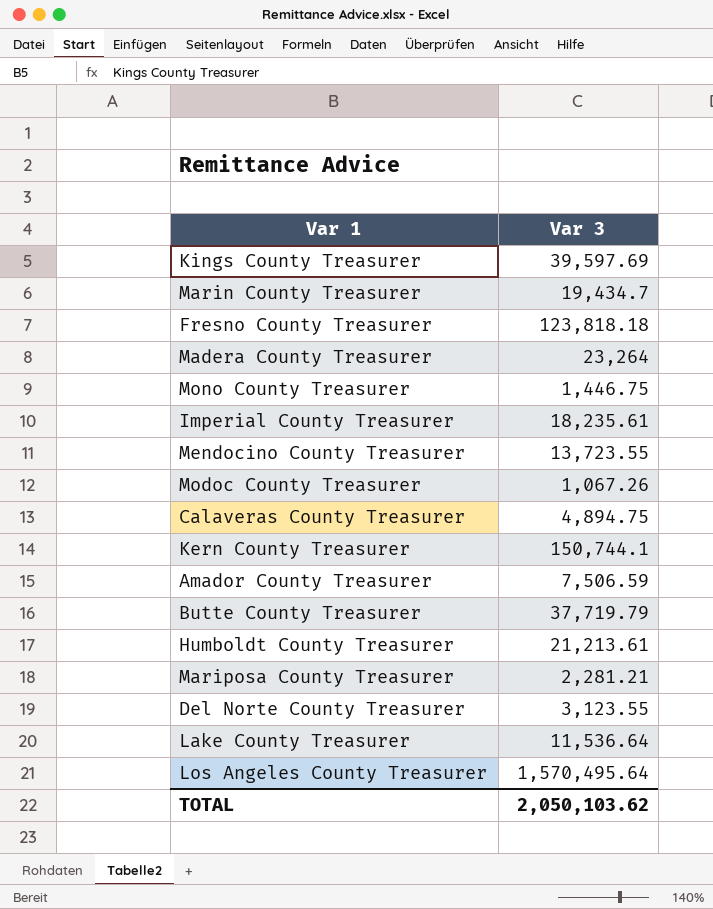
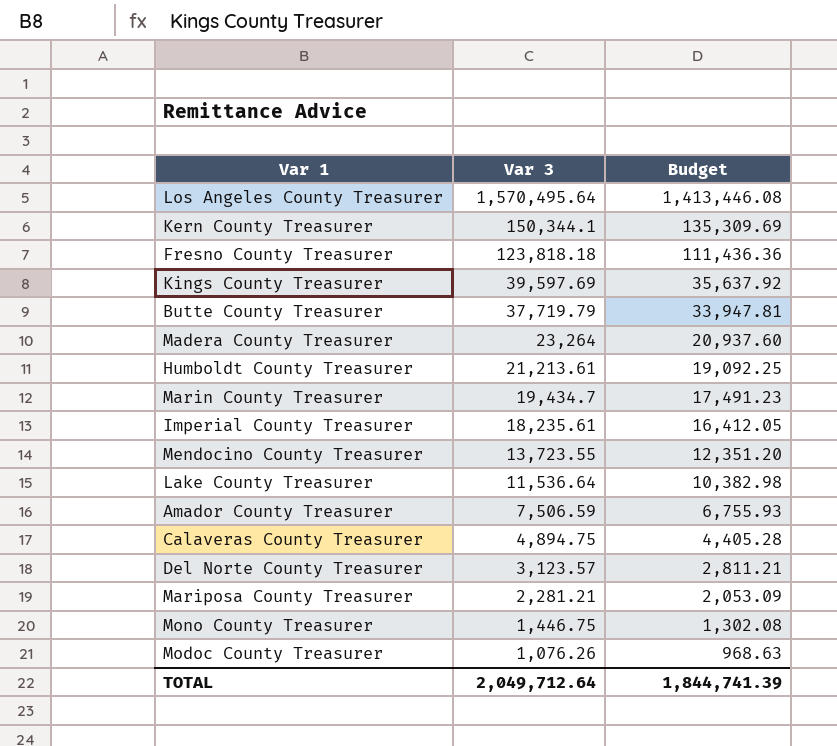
row order: none -> Var 3 descending
column Budget | formula: none -> [Var 3] * 0.9
Kern County Treasurer | Var 3: 150,744.1 -> 150,344.1
Del Norte County Treasurer | Var 3: 3,123.55 -> 3,123.57
Modoc County Treasurer | Var 3: 1,067.26 -> 1,076.26
TOTAL | Var 3: 2,050,103.62 -> 2,049,712.64

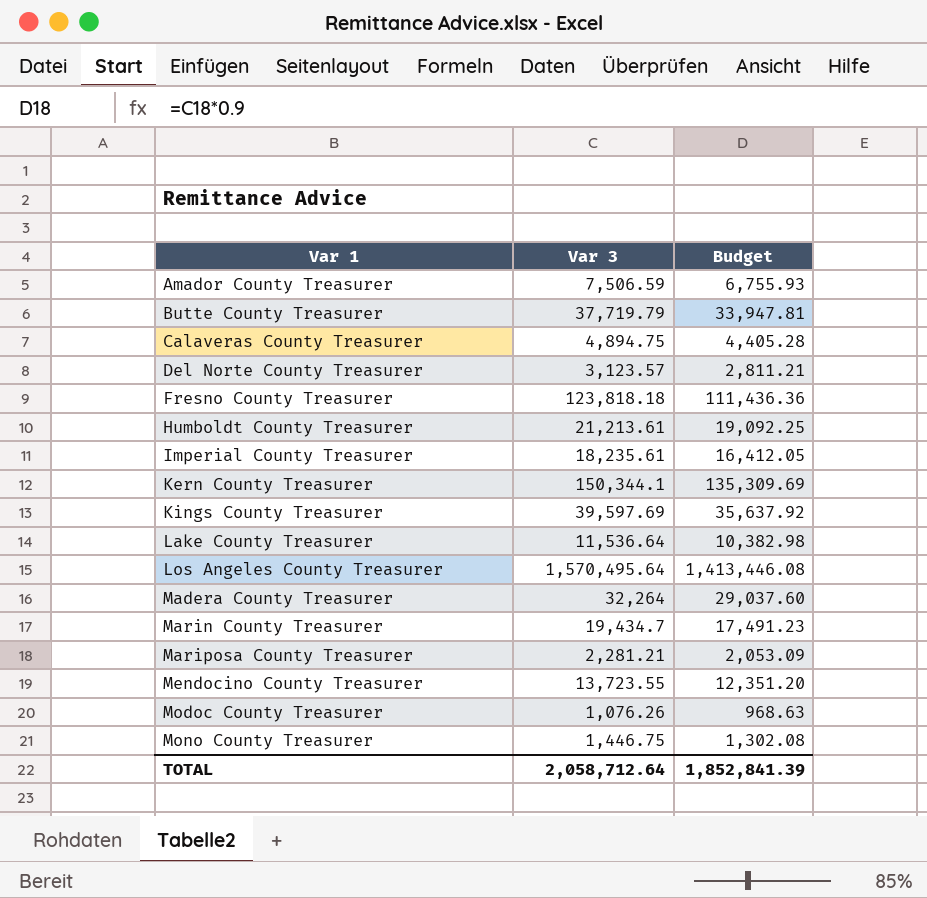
row order: Var 3 descending -> Var 1 ascending
Madera County Treasurer | Var 3: 23,264 -> 32,264
Madera County Treasurer | Budget: 20,937.60 -> 29,037.60
TOTAL | Var 3: 2,049,712.64 -> 2,058,712.64
TOTAL | Budget: 1,844,741.39 -> 1,852,841.39

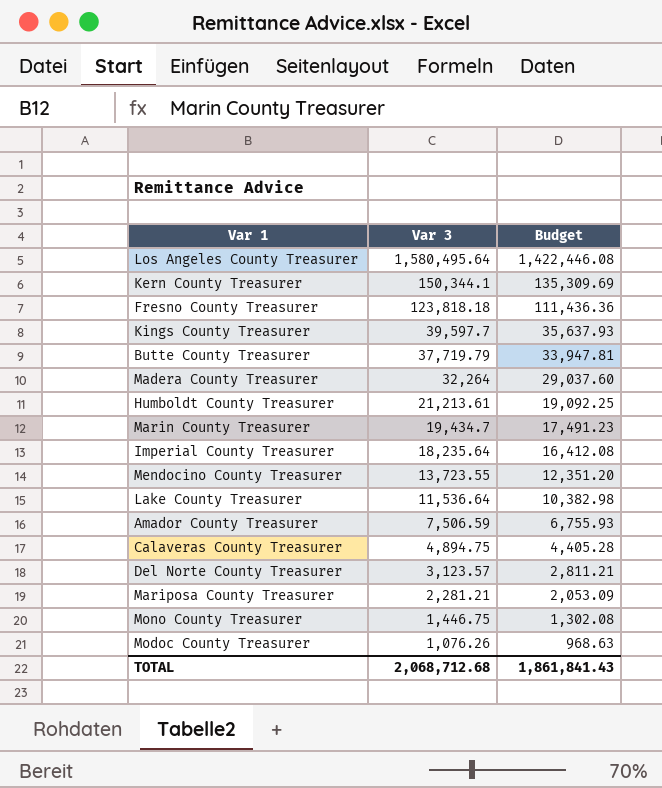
row order: Var 1 ascending -> Var 3 descending
Los Angeles County Treasurer | Var 3: 1,570,495.64 -> 1,580,495.64
Los Angeles County Treasurer | Budget: 1,413,446.08 -> 1,422,446.08
Kings County Treasurer | Var 3: 39,597.69 -> 39,597.7
Kings County Treasurer | Budget: 35,637.92 -> 35,637.93
Imperial County Treasurer | Var 3: 18,235.61 -> 18,235.64
Imperial County Treasurer | Budget: 16,412.05 -> 16,412.08
TOTAL | Var 3: 2,058,712.64 -> 2,068,712.68
TOTAL | Budget: 1,852,841.39 -> 1,861,841.43

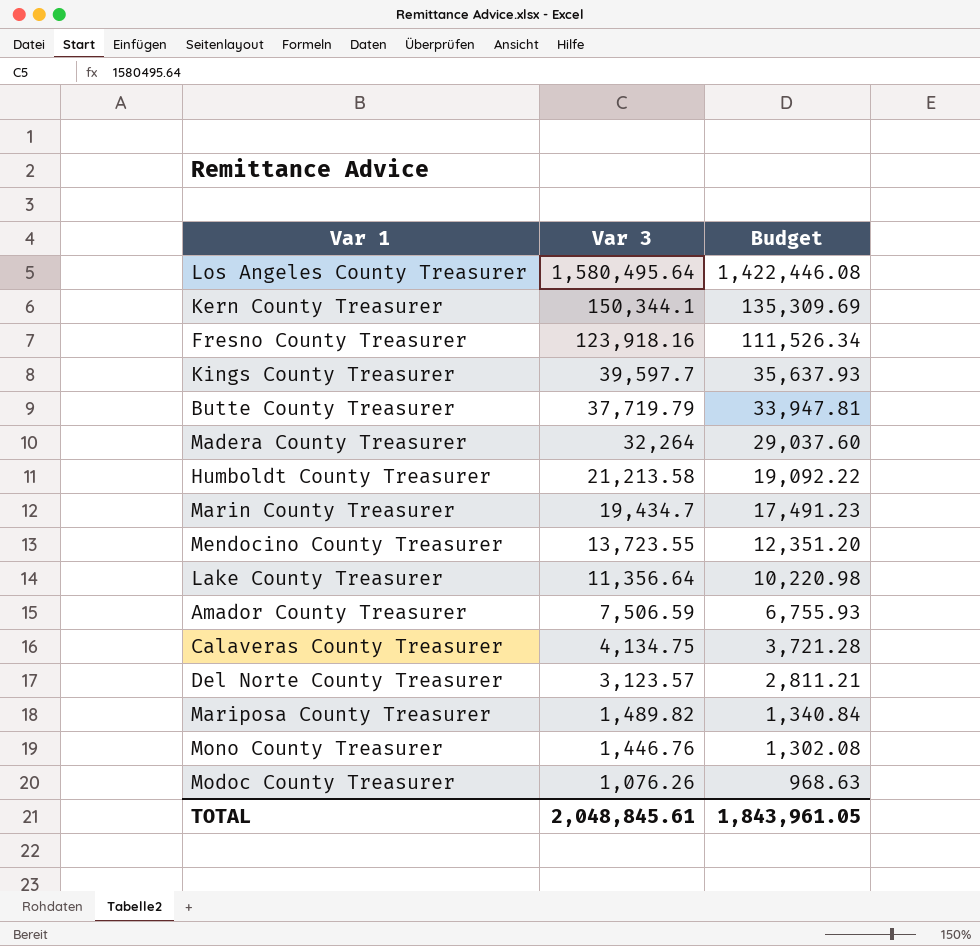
row Imperial County Treasurer: 18,235.64 | 16,412.08 -> none
Fresno County Treasurer | Var 3: 123,818.18 -> 123,918.16
Fresno County Treasurer | Budget: 111,436.36 -> 111,526.34
Humboldt County Treasurer | Var 3: 21,213.61 -> 21,213.58
Humboldt County Treasurer | Budget: 19,092.25 -> 19,092.22
Lake County Treasurer | Var 3: 11,536.64 -> 11,356.64
Lake County Treasurer | Budget: 10,382.98 -> 10,220.98
Calaveras County Treasurer | Var 3: 4,894.75 -> 4,134.75
Calaveras County Treasurer | Budget: 4,405.28 -> 3,721.28
Mariposa County Treasurer | Var 3: 2,281.21 -> 1,489.82
Mariposa County Treasurer | Budget: 2,053.09 -> 1,340.84
Mono County Treasurer | Var 3: 1,446.75 -> 1,446.76
TOTAL | Var 3: 2,068,712.68 -> 2,048,845.61
TOTAL | Budget: 1,861,841.43 -> 1,843,961.05

